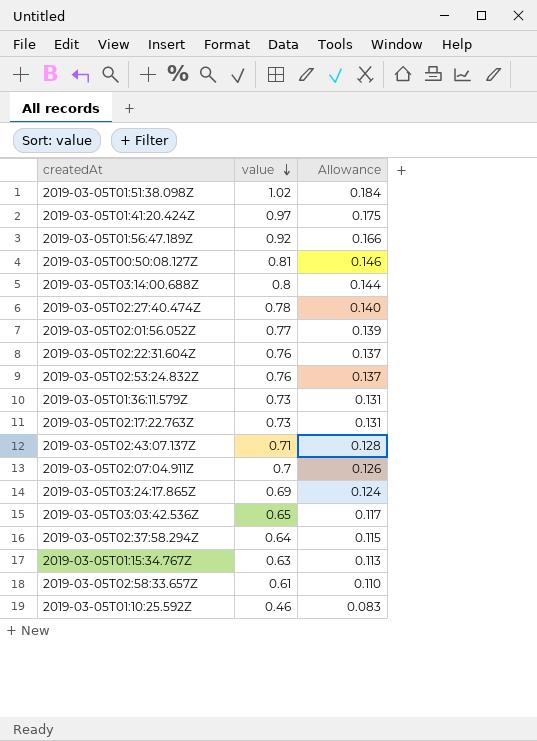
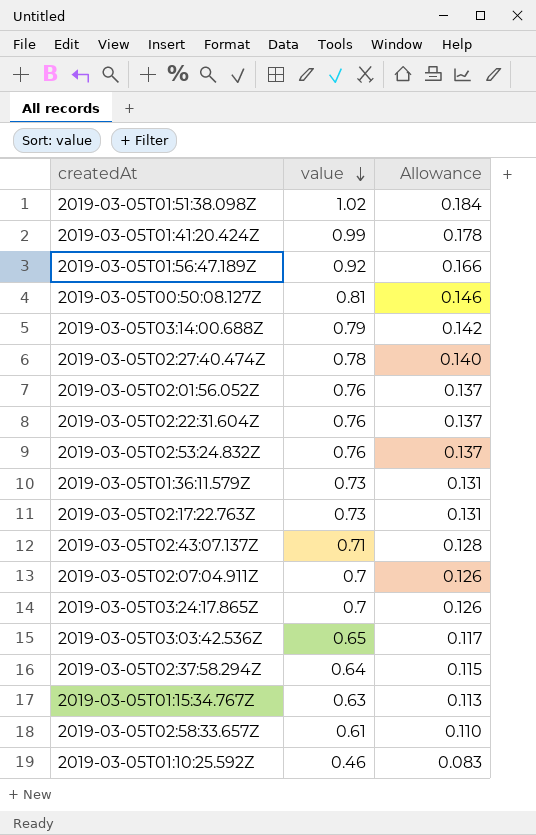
2019-03-05T01:41:20.424Z | value: 0.97 -> 0.99
2019-03-05T01:41:20.424Z | Allowance: 0.175 -> 0.178
2019-03-05T03:14:00.688Z | value: 0.8 -> 0.79
2019-03-05T03:14:00.688Z | Allowance: 0.144 -> 0.142
2019-03-05T02:01:56.052Z | value: 0.77 -> 0.76
2019-03-05T02:01:56.052Z | Allowance: 0.139 -> 0.137
2019-03-05T03:24:17.865Z | value: 0.69 -> 0.7
2019-03-05T03:24:17.865Z | Allowance: 0.124 -> 0.126

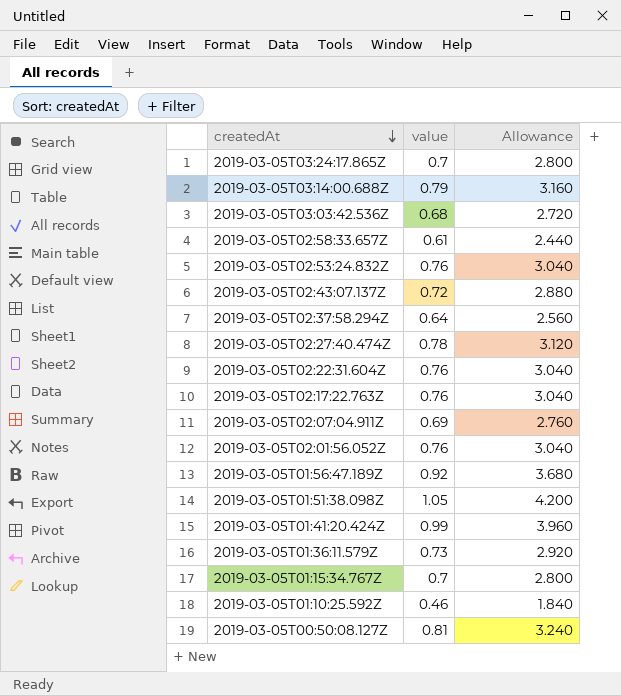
row order: value descending -> createdAt descending
column Allowance | formula: [value] * 0.18 -> [value] * 4
2019-03-05T03:03:42.536Z | value: 0.65 -> 0.68
2019-03-05T02:43:07.137Z | value: 0.71 -> 0.72
2019-03-05T02:17:22.763Z | value: 0.73 -> 0.76
2019-03-05T02:07:04.911Z | value: 0.7 -> 0.69
2019-03-05T01:51:38.098Z | value: 1.02 -> 1.05
2019-03-05T01:15:34.767Z | value: 0.63 -> 0.7

